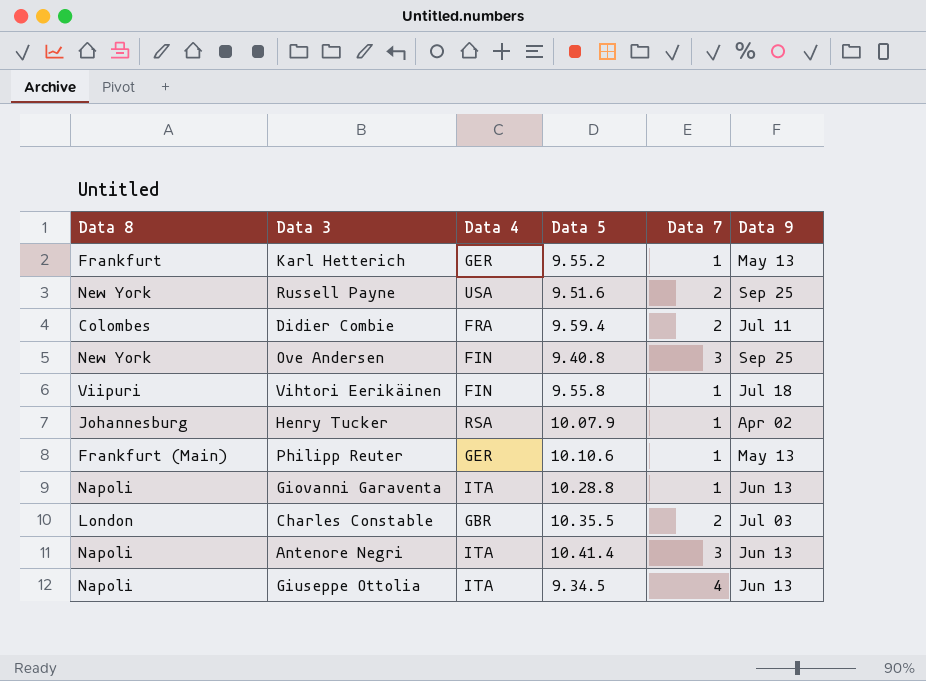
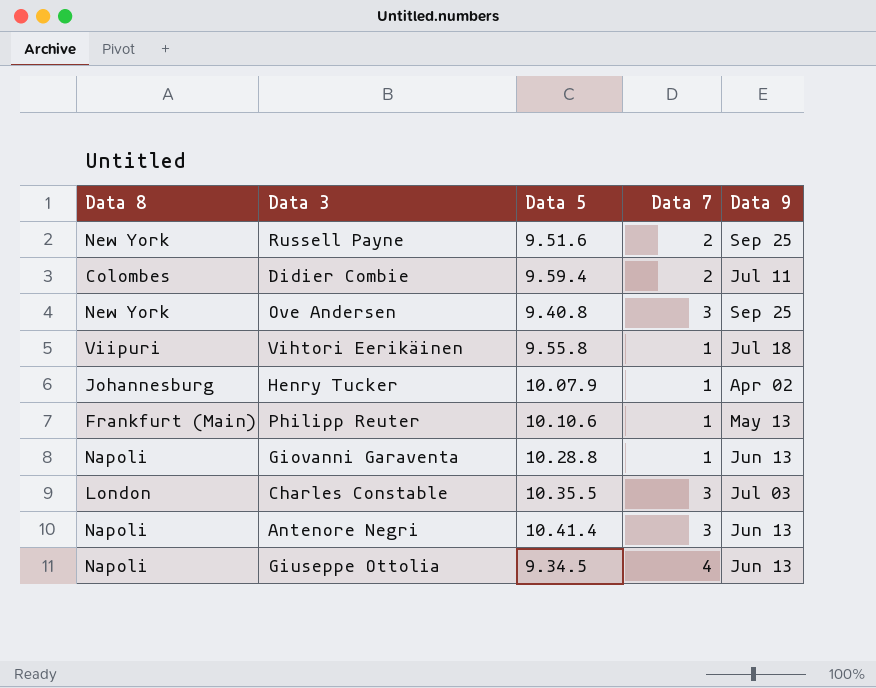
column Data 4 | position: 3 -> none
row Karl Hetterich: Frankfurt | GER | 9.55.2 | 1 | May 13 -> none
Charles Constable | Data 7: 2 -> 3

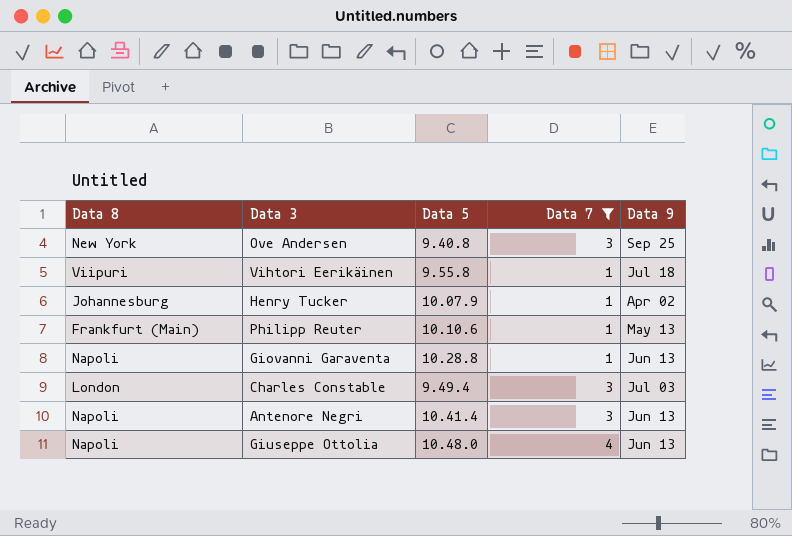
filter: none -> Data 7 != 2
Charles Constable | Data 5: 10.35.5 -> 9.49.4
Giuseppe Ottolia | Data 5: 9.34.5 -> 10.48.0

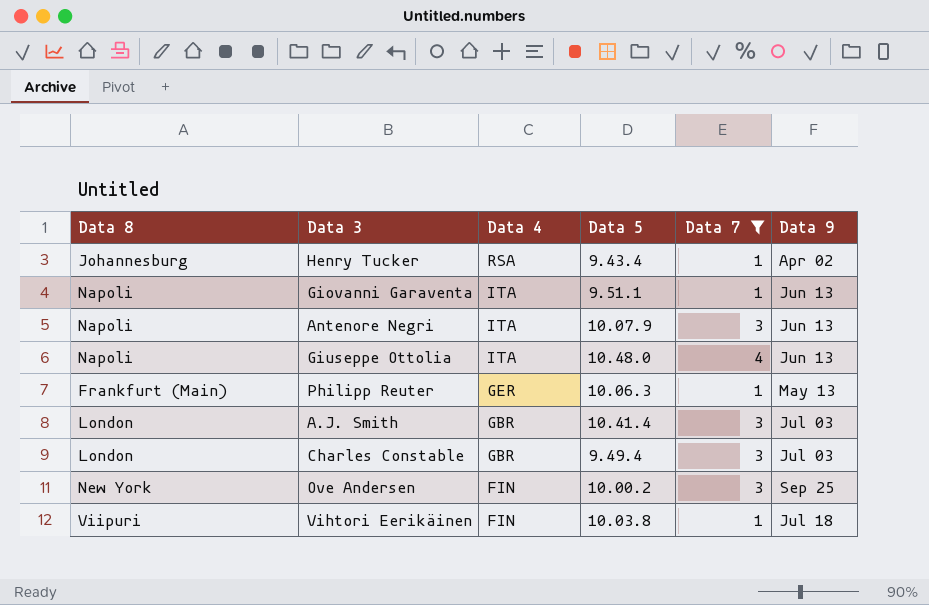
row order: none -> Data 4 descending
column Data 4 | position: none -> 3
Henry Tucker | Data 5: 10.07.9 -> 9.43.4
Giovanni Garaventa | Data 5: 10.28.8 -> 9.51.1
Antenore Negri | Data 5: 10.41.4 -> 10.07.9
Philipp Reuter | Data 5: 10.10.6 -> 10.06.3
row A.J. Smith: none -> London | GBR | 10.41.4 | 3 | Jul 03
Ove Andersen | Data 5: 9.40.8 -> 10.00.2
Vihtori Eerikäinen | Data 5: 9.55.8 -> 10.03.8

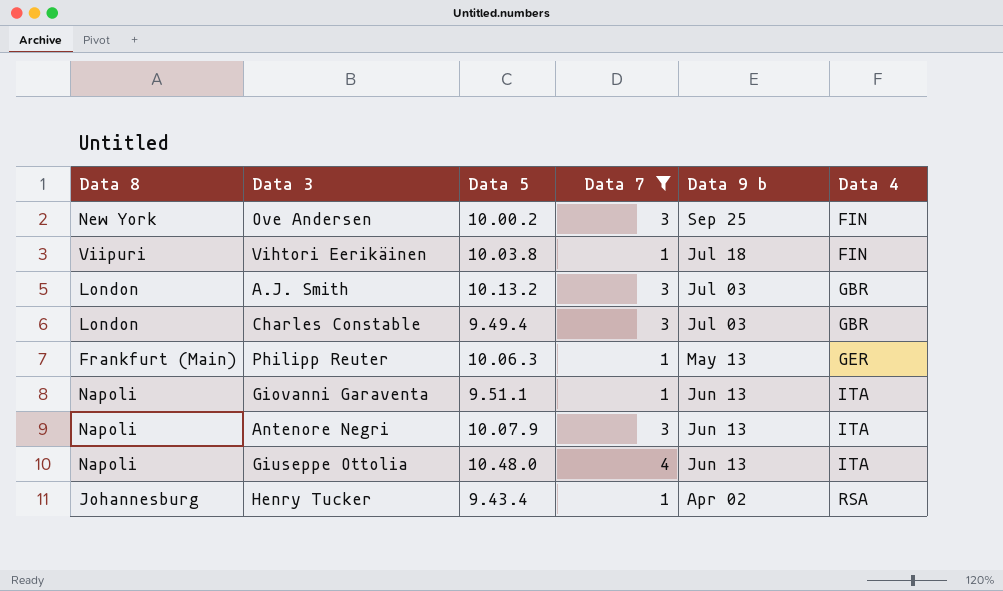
row order: Data 4 descending -> Data 4 ascending
column name: Data 9 -> Data 9 b
column Data 4 | position: 3 -> 6
A.J. Smith | Data 5: 10.41.4 -> 10.13.2

